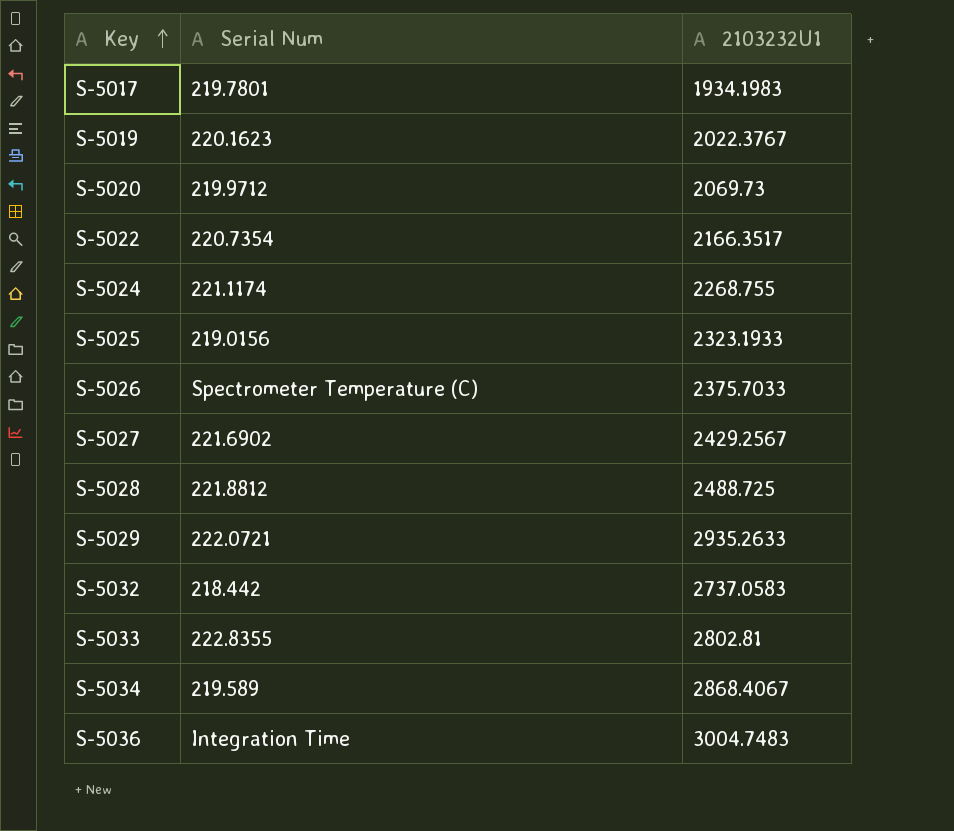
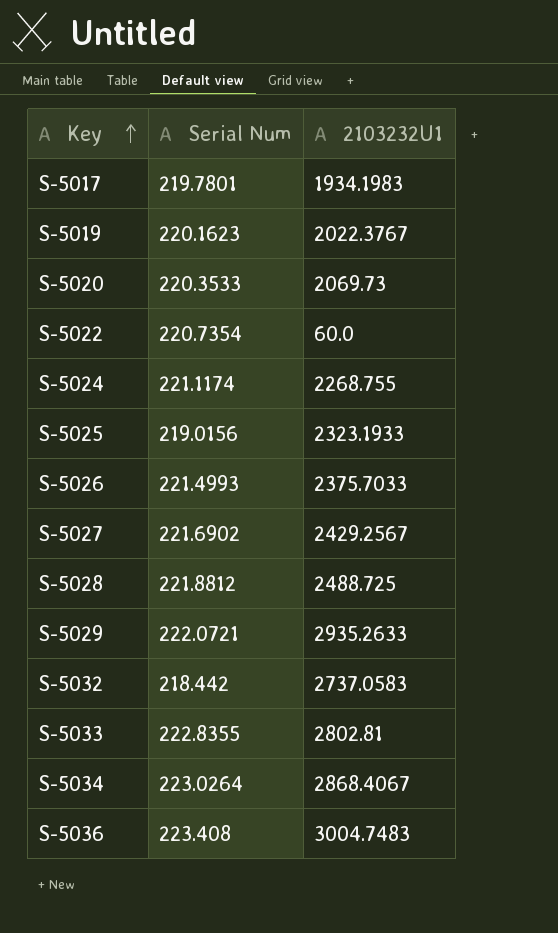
S-5020 | Serial Num: 219.9712 -> 220.3533
S-5022 | 2103232U1: 2166.3517 -> 60.0
S-5026 | Serial Num: Spectrometer Temperature (C) -> 221.4993
S-5034 | Serial Num: 219.589 -> 223.0264
S-5036 | Serial Num: Integration Time -> 223.408

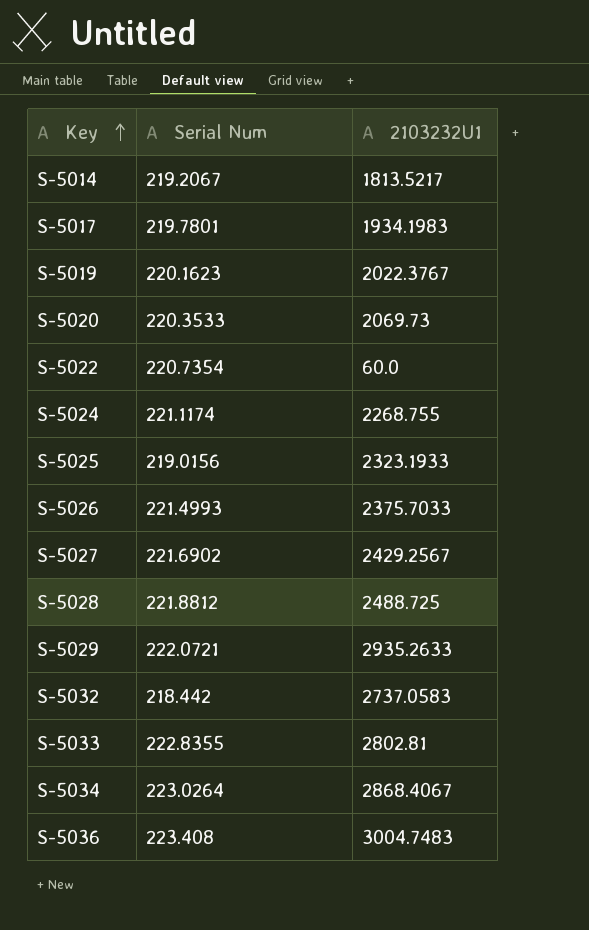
row S-5014: none -> 219.2067 | 1813.5217

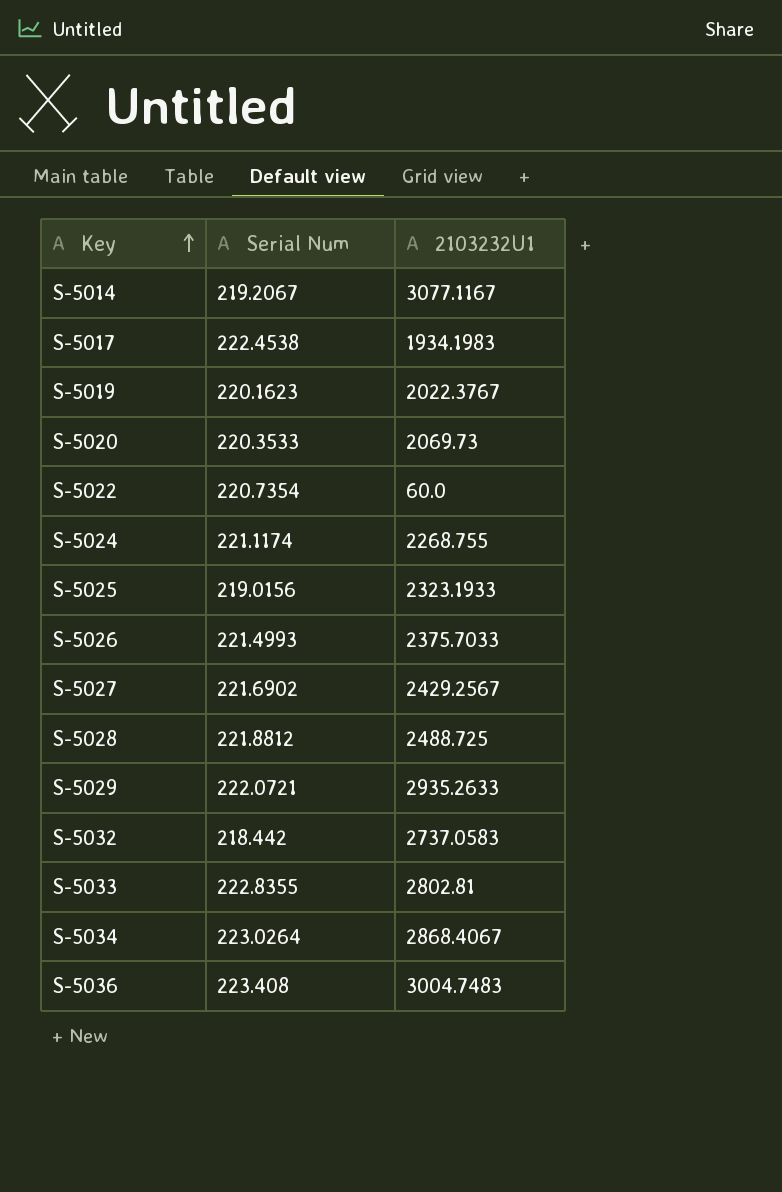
S-5014 | 2103232U1: 1813.5217 -> 3077.1167
S-5017 | Serial Num: 219.7801 -> 222.4538

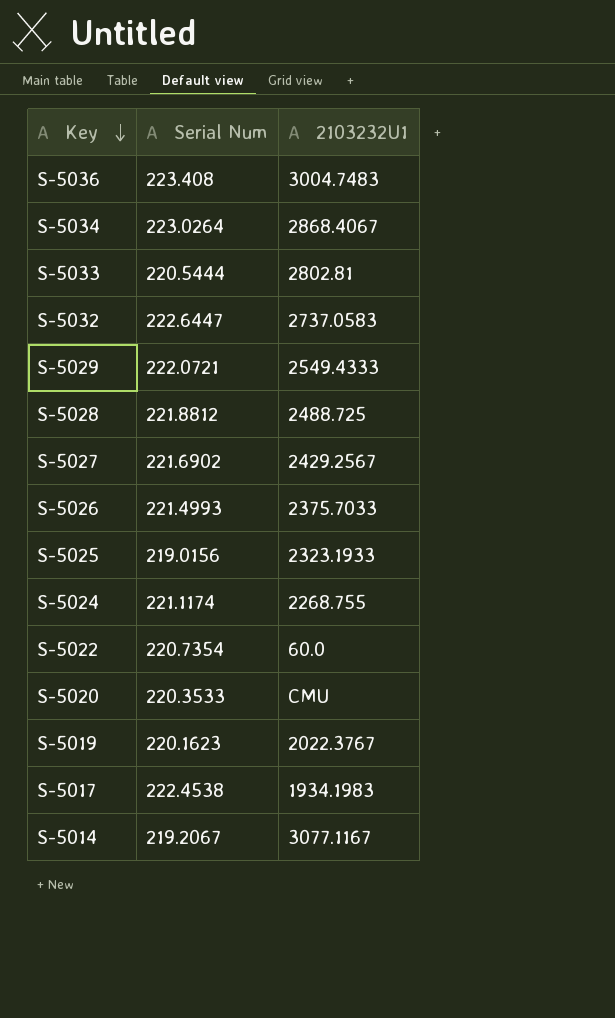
row order: Key ascending -> Key descending
S-5033 | Serial Num: 222.8355 -> 220.5444
S-5032 | Serial Num: 218.442 -> 222.6447
S-5029 | 2103232U1: 2935.2633 -> 2549.4333
S-5020 | 2103232U1: 2069.73 -> CMU

